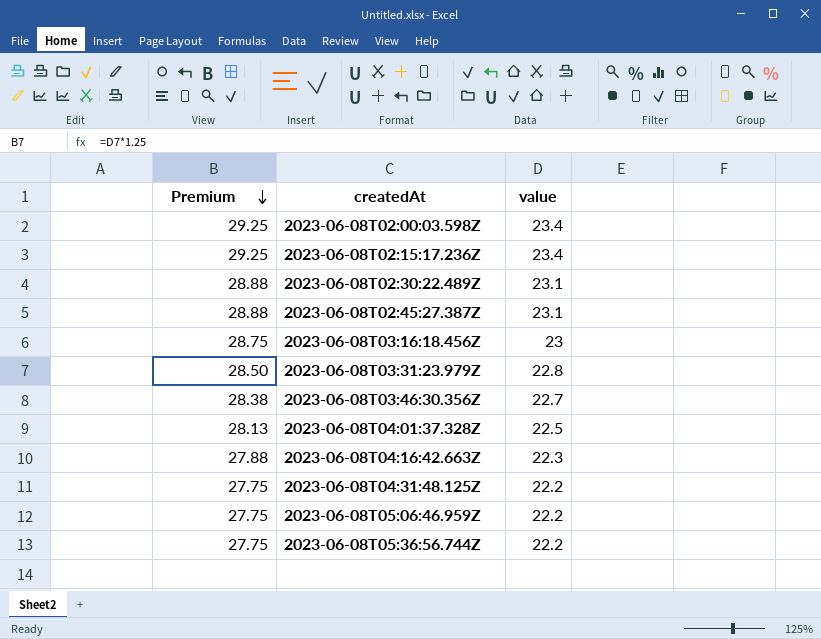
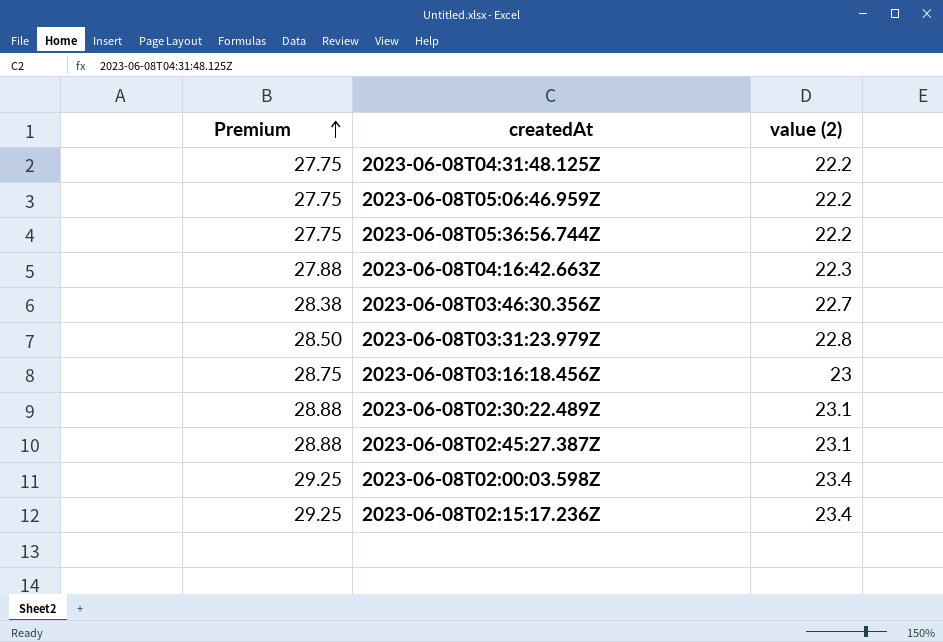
row order: Premium descending -> Premium ascending
column name: value -> value (2)
row 2023-06-08T04:01:37.328Z: 28.13 | 22.5 -> none

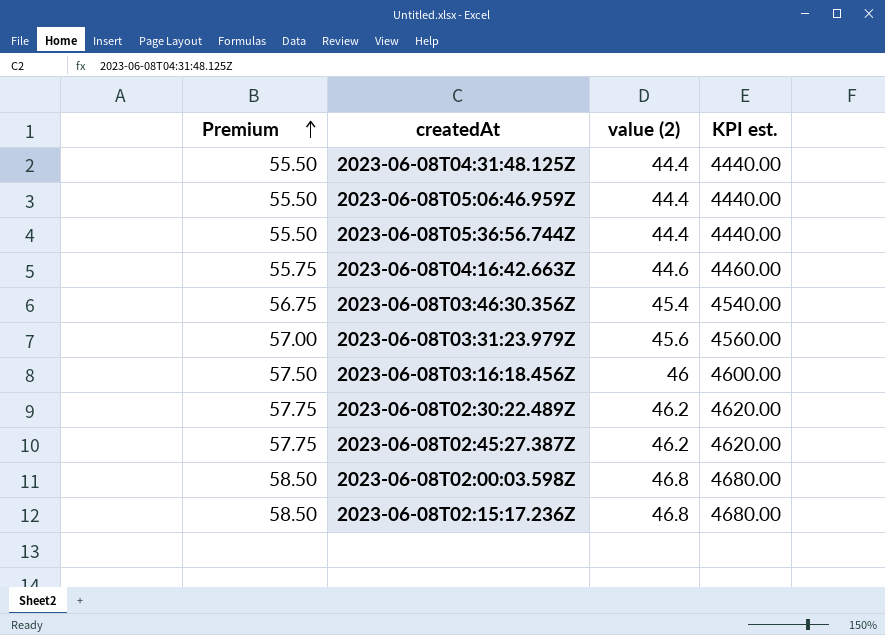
column KPI est. | formula: none -> [value (2)] * 100
2023-06-08T04:31:48.125Z | Premium: 27.75 -> 55.50
2023-06-08T04:31:48.125Z | value (2): 22.2 -> 44.4
2023-06-08T05:06:46.959Z | Premium: 27.75 -> 55.50
2023-06-08T05:06:46.959Z | value (2): 22.2 -> 44.4
2023-06-08T05:36:56.744Z | Premium: 27.75 -> 55.50
2023-06-08T05:36:56.744Z | value (2): 22.2 -> 44.4
2023-06-08T04:16:42.663Z | Premium: 27.88 -> 55.75
2023-06-08T04:16:42.663Z | value (2): 22.3 -> 44.6
2023-06-08T03:46:30.356Z | Premium: 28.38 -> 56.75
2023-06-08T03:46:30.356Z | value (2): 22.7 -> 45.4
2023-06-08T03:31:23.979Z | Premium: 28.50 -> 57.00
2023-06-08T03:31:23.979Z | value (2): 22.8 -> 45.6
2023-06-08T03:16:18.456Z | Premium: 28.75 -> 57.50
2023-06-08T03:16:18.456Z | value (2): 23 -> 46
2023-06-08T02:30:22.489Z | Premium: 28.88 -> 57.75
2023-06-08T02:30:22.489Z | value (2): 23.1 -> 46.2
2023-06-08T02:45:27.387Z | Premium: 28.88 -> 57.75
2023-06-08T02:45:27.387Z | value (2): 23.1 -> 46.2
2023-06-08T02:00:03.598Z | Premium: 29.25 -> 58.50
2023-06-08T02:00:03.598Z | value (2): 23.4 -> 46.8
2023-06-08T02:15:17.236Z | Premium: 29.25 -> 58.50
2023-06-08T02:15:17.236Z | value (2): 23.4 -> 46.8

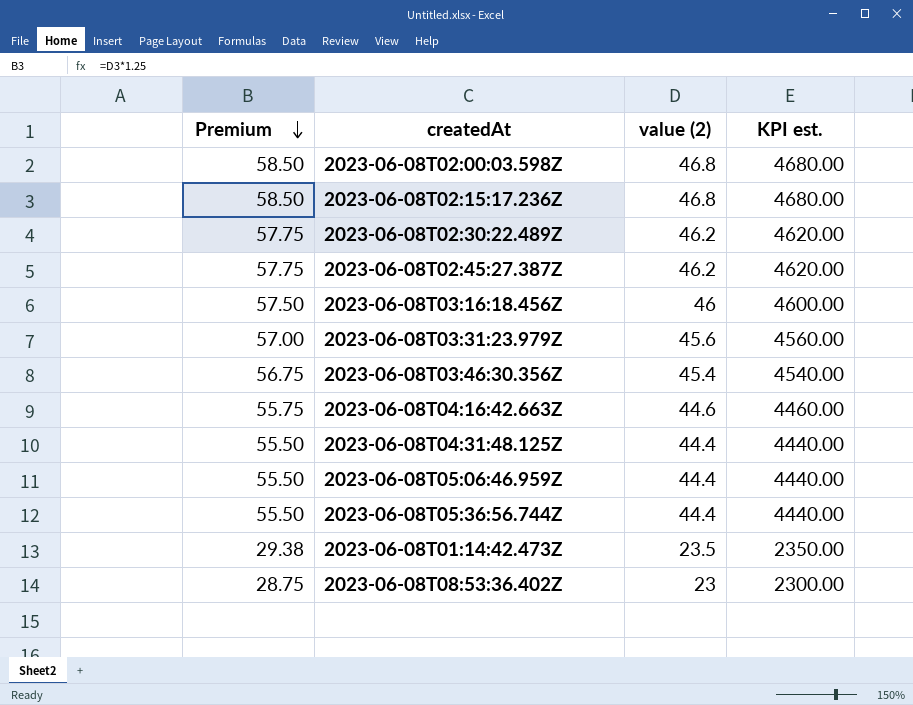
row order: Premium ascending -> Premium descending
row 2023-06-08T01:14:42.473Z: none -> 29.38 | 23.5 | 2350.00
row 2023-06-08T08:53:36.402Z: none -> 28.75 | 23 | 2300.00

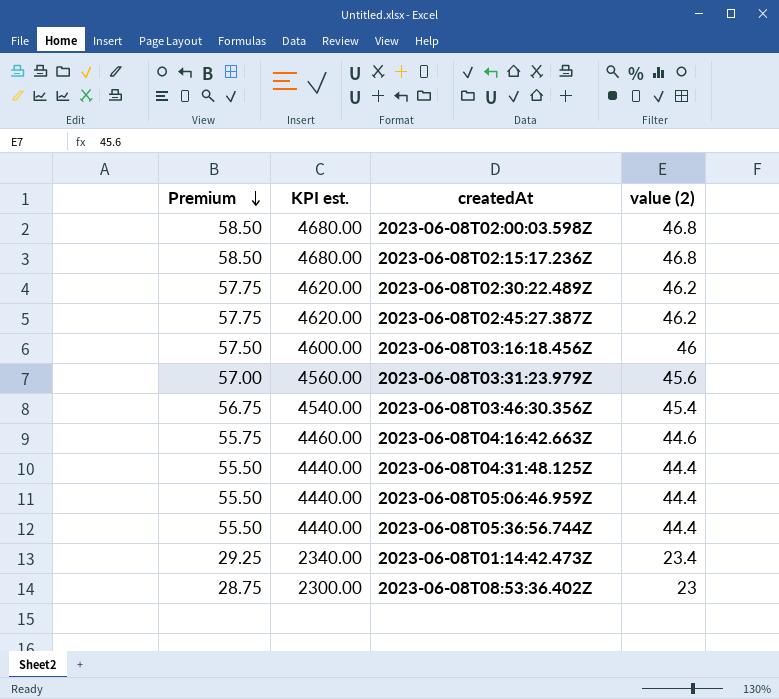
column KPI est. | position: 4 -> 2
2023-06-08T01:14:42.473Z | Premium: 29.38 -> 29.25
2023-06-08T01:14:42.473Z | KPI est.: 2350.00 -> 2340.00
2023-06-08T01:14:42.473Z | value (2): 23.5 -> 23.4

